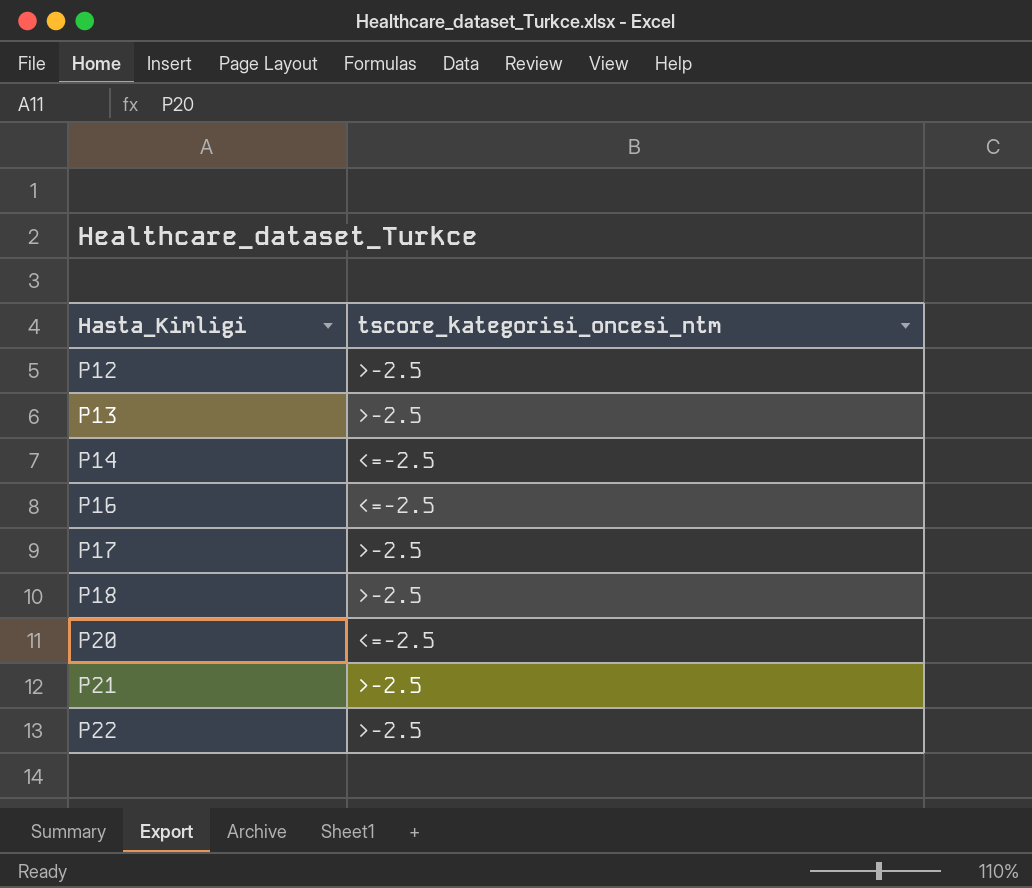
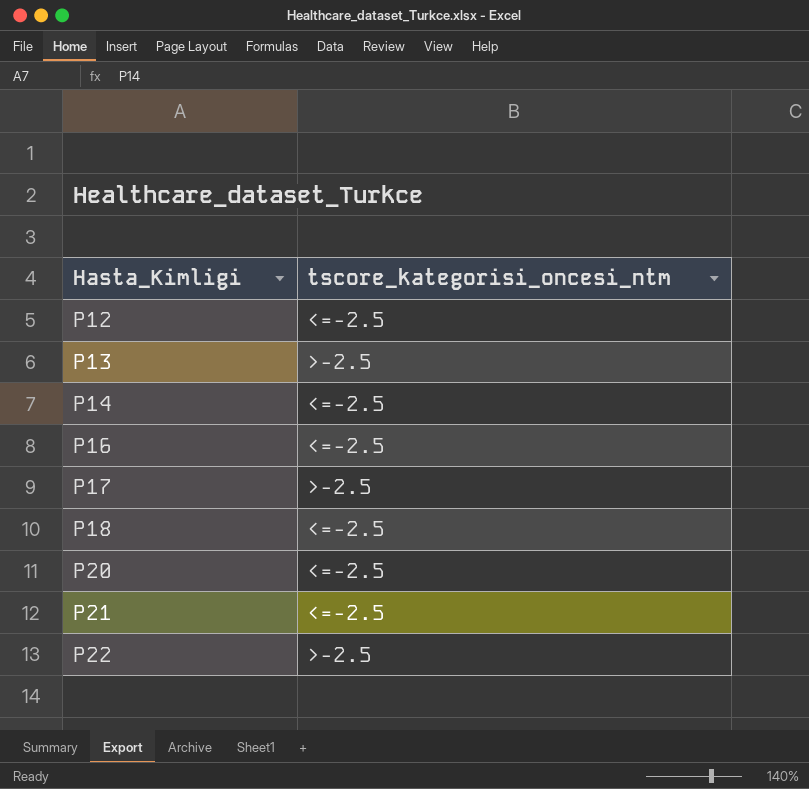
P12 | tscore_kategorisi_oncesi_ntm: >-2.5 -> <=-2.5
P18 | tscore_kategorisi_oncesi_ntm: >-2.5 -> <=-2.5
P21 | tscore_kategorisi_oncesi_ntm: >-2.5 -> <=-2.5

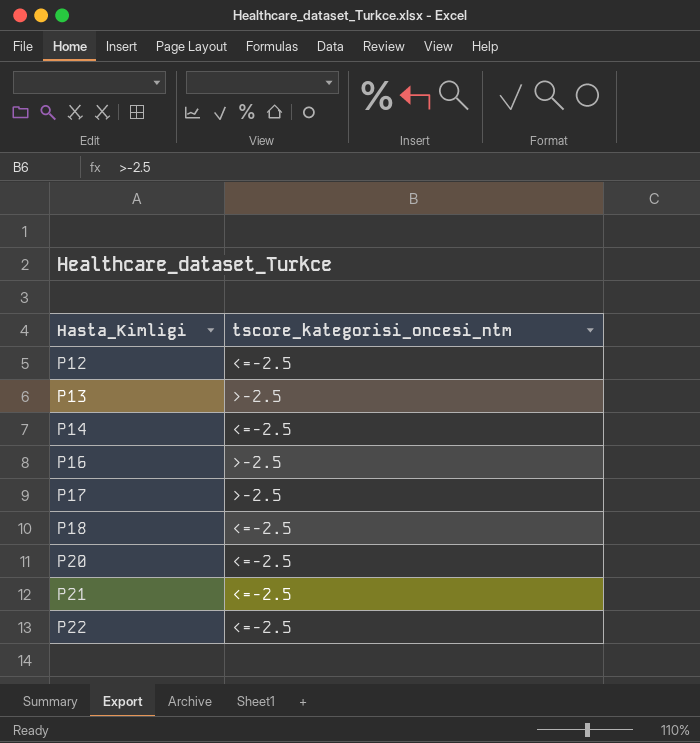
P16 | tscore_kategorisi_oncesi_ntm: <=-2.5 -> >-2.5
P22 | tscore_kategorisi_oncesi_ntm: >-2.5 -> <=-2.5

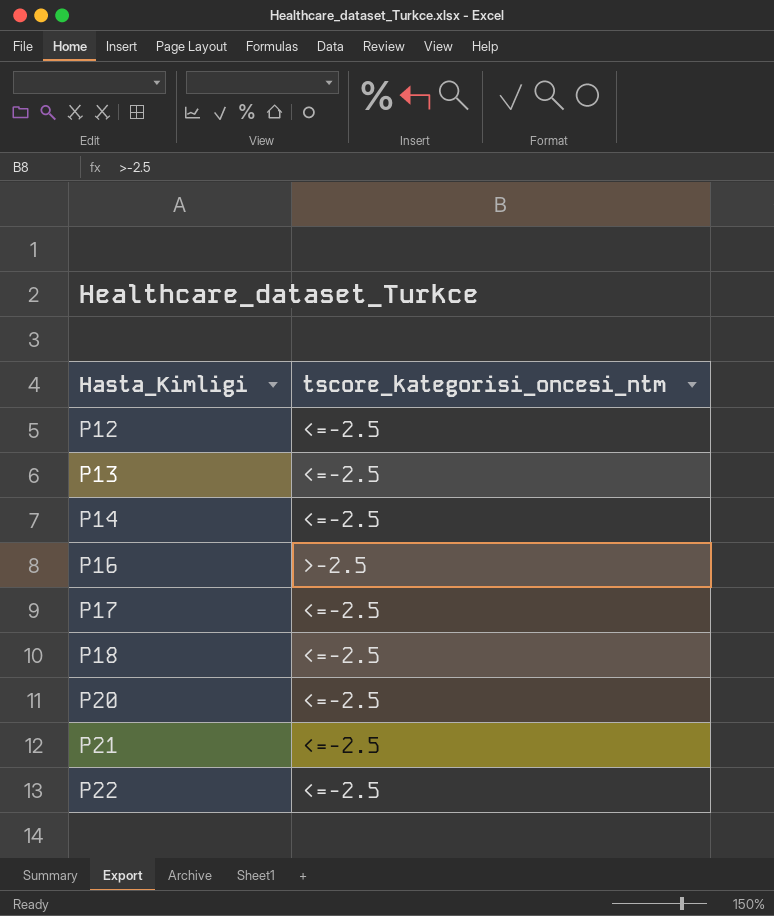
P13 | tscore_kategorisi_oncesi_ntm: >-2.5 -> <=-2.5
P17 | tscore_kategorisi_oncesi_ntm: >-2.5 -> <=-2.5

